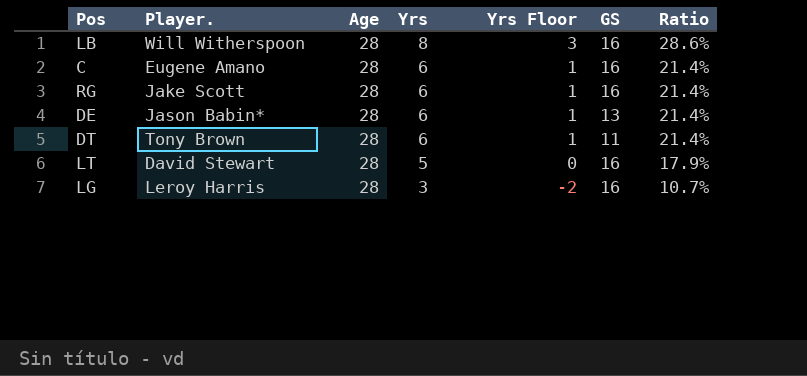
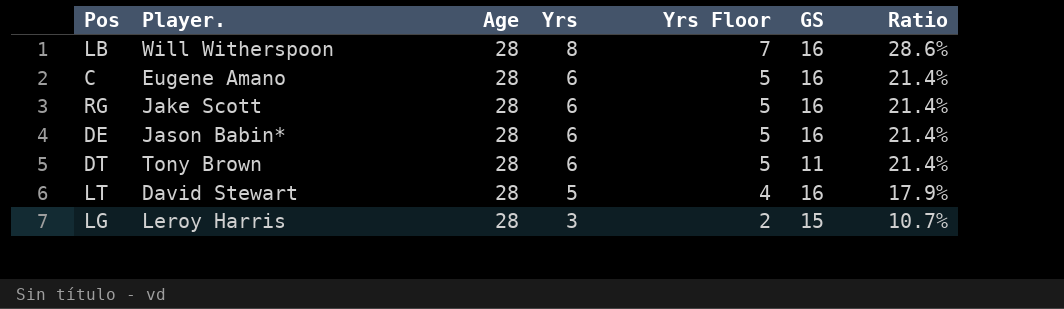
column Yrs Floor | formula: [Yrs] - 5 -> [Yrs] - 1
DE | GS: 13 -> 16
LG | GS: 16 -> 15

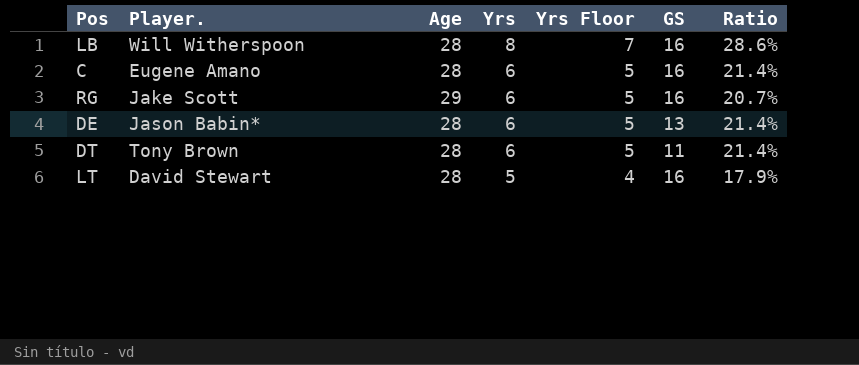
row LG: Leroy Harris | 28 | 3 | 2 | 15 | 10.7% -> none
RG | Age: 28 -> 29
RG | Ratio: 21.4% -> 20.7%
DE | GS: 16 -> 13

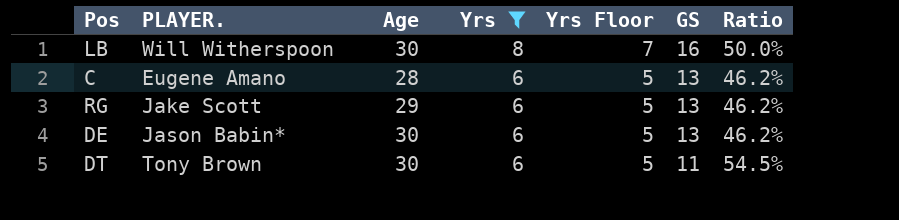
filter: none -> Yrs != 5
column name: Player. -> PLAYER.
column Ratio | formula: [Yrs] / [Age] -> [Yrs] / [GS]
LB | Age: 28 -> 30
C | GS: 16 -> 13
RG | GS: 16 -> 13
DE | Age: 28 -> 30
DT | Age: 28 -> 30

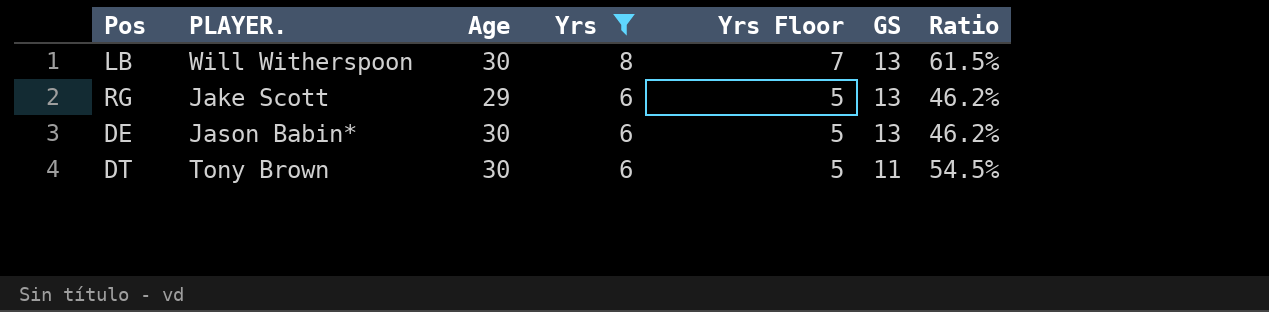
row C: Eugene Amano | 28 | 6 | 5 | 13 | 46.2% -> none
LB | GS: 16 -> 13
LB | Ratio: 50.0% -> 61.5%

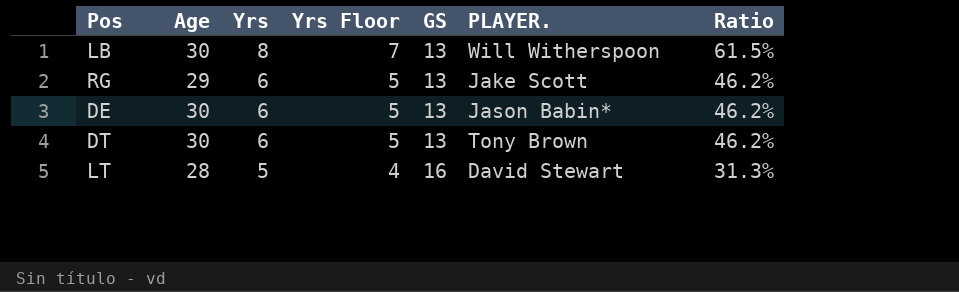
filter: Yrs != 5 -> none
column PLAYER. | position: 2 -> 6
DT | GS: 11 -> 13
DT | Ratio: 54.5% -> 46.2%

